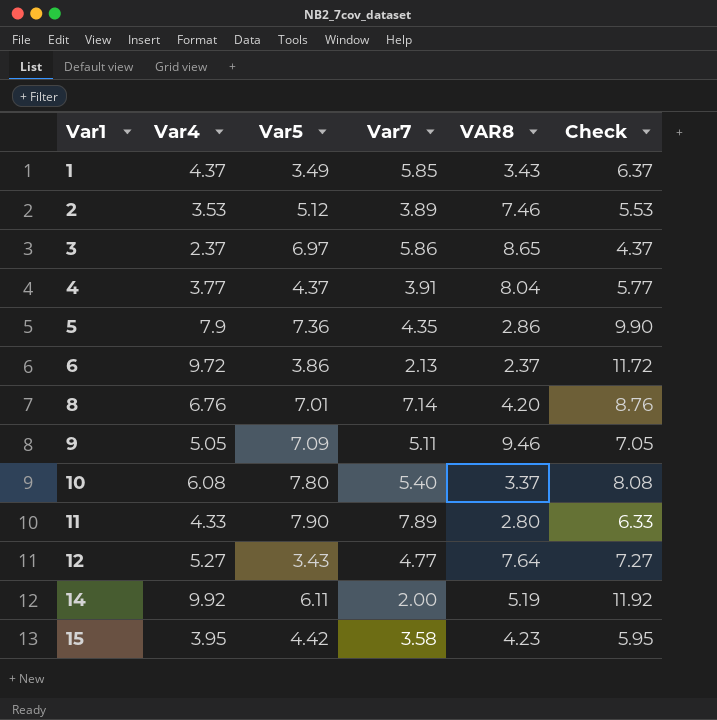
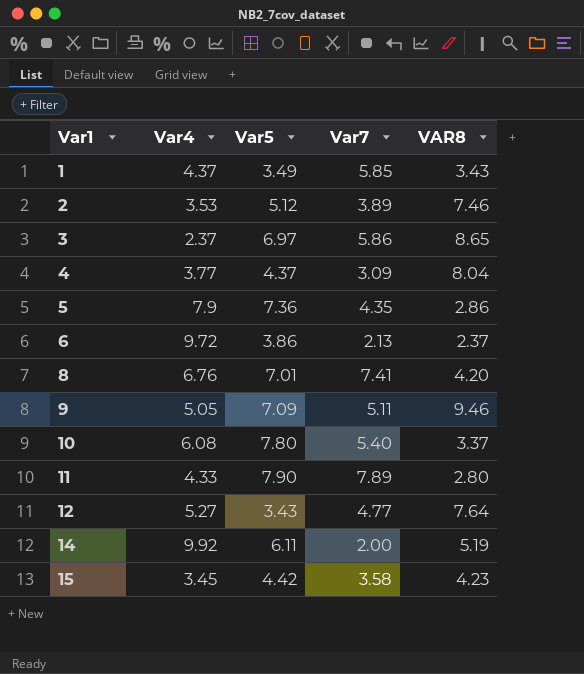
column Check | formula: [Var4] + 2 -> none
4 | Var7: 3.91 -> 3.09
8 | Var7: 7.14 -> 7.41
15 | Var4: 3.95 -> 3.45

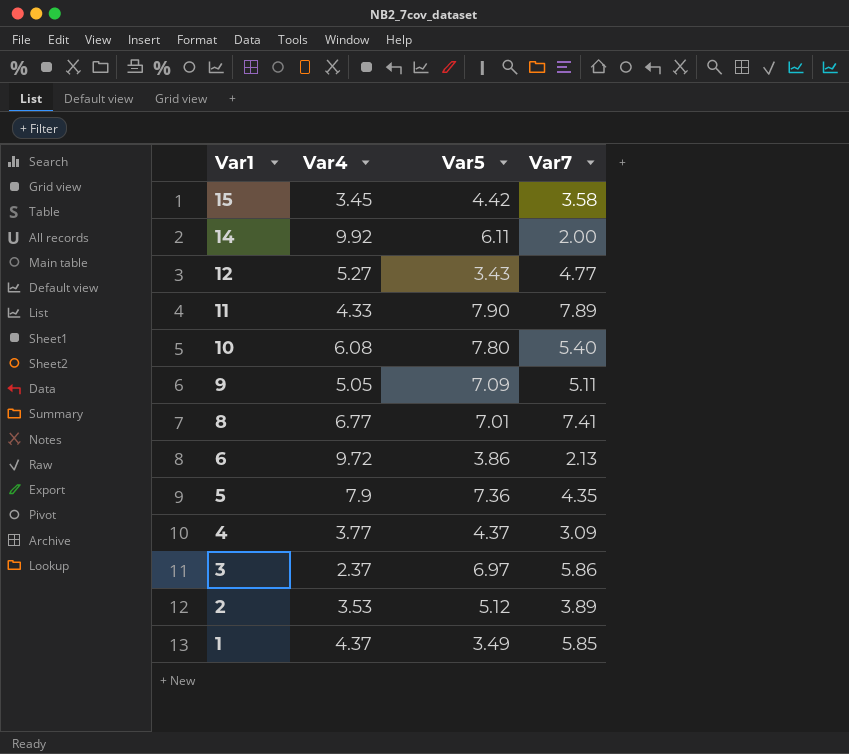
row order: Var1 ascending -> Var1 descending
column VAR8 | position: 5 -> none
8 | Var4: 6.76 -> 6.77

